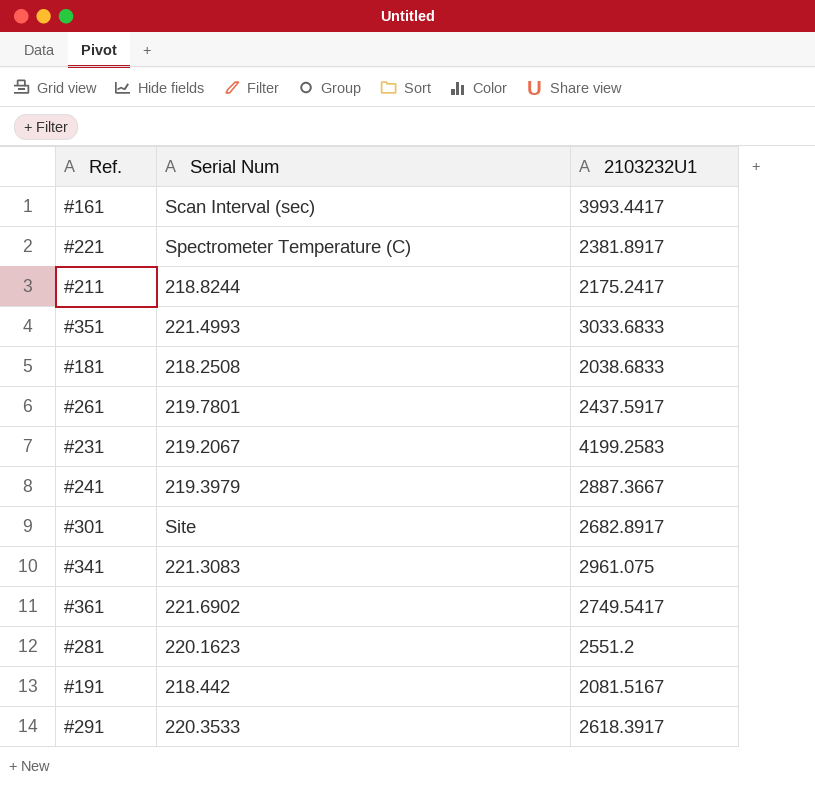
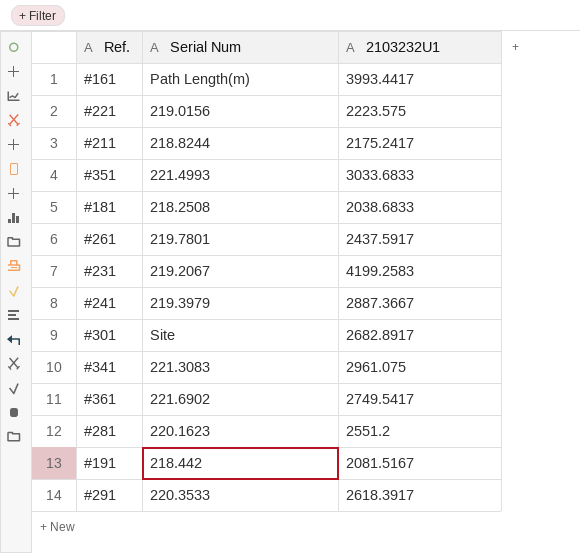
#161 | Serial Num: Scan Interval (sec) -> Path Length(m)
#221 | Serial Num: Spectrometer Temperature (C) -> 219.0156
#221 | 2103232U1: 2381.8917 -> 2223.575

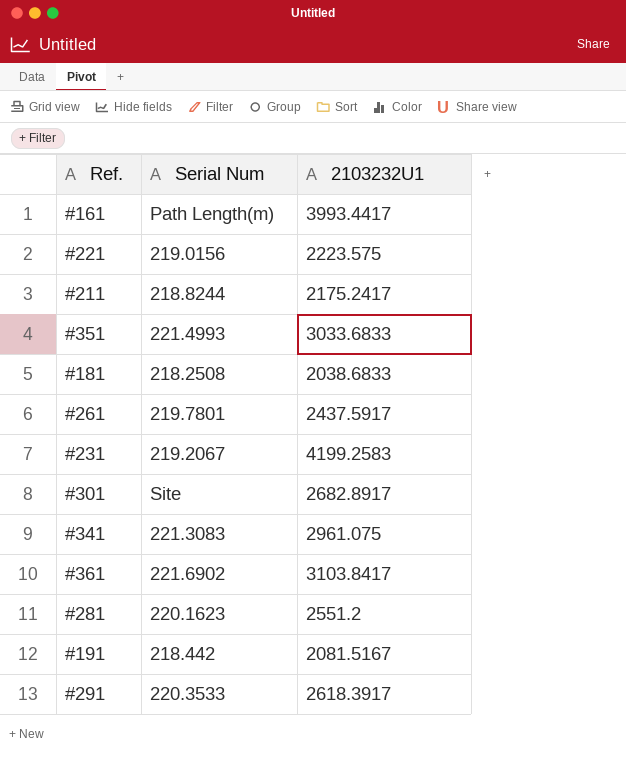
row #241: 219.3979 | 2887.3667 -> none
#361 | 2103232U1: 2749.5417 -> 3103.8417

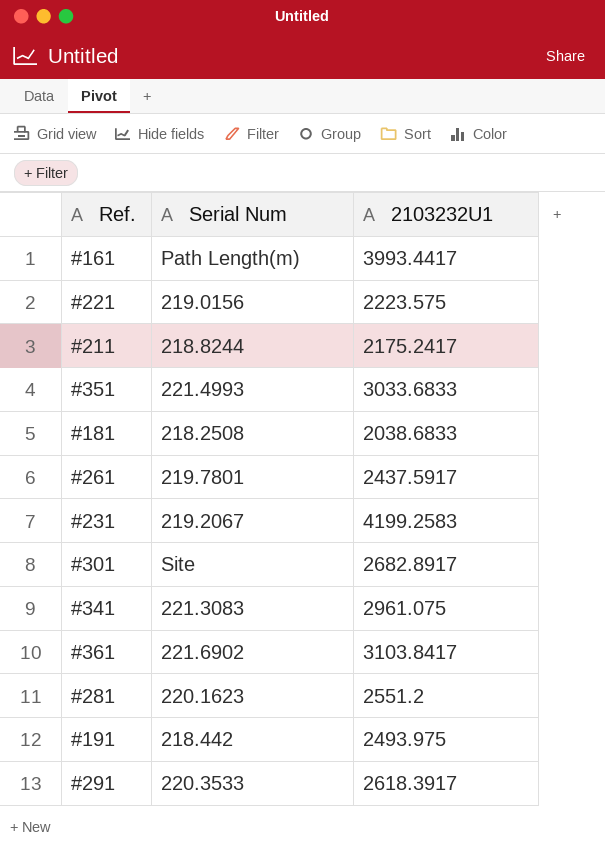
#191 | 2103232U1: 2081.5167 -> 2493.975

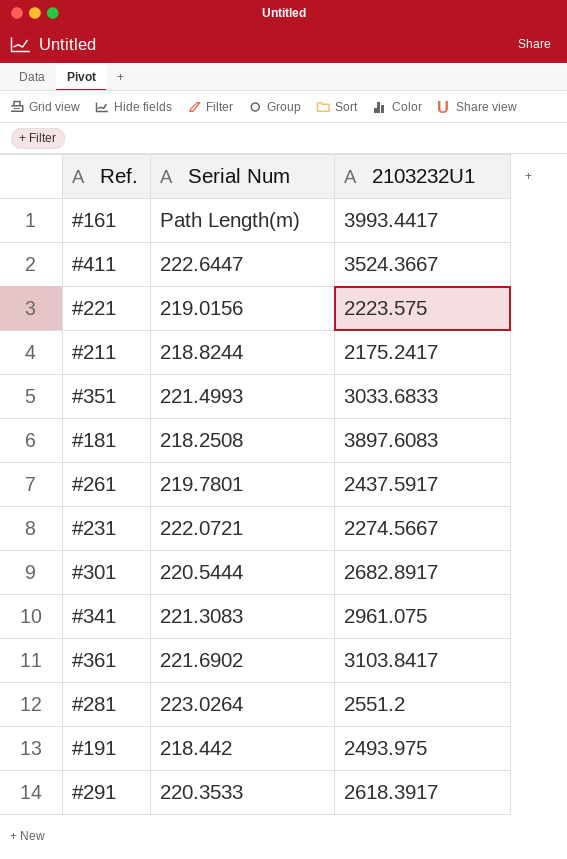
row #411: none -> 222.6447 | 3524.3667
#181 | 2103232U1: 2038.6833 -> 3897.6083
#231 | Serial Num: 219.2067 -> 222.0721
#231 | 2103232U1: 4199.2583 -> 2274.5667
#301 | Serial Num: Site -> 220.5444
#281 | Serial Num: 220.1623 -> 223.0264

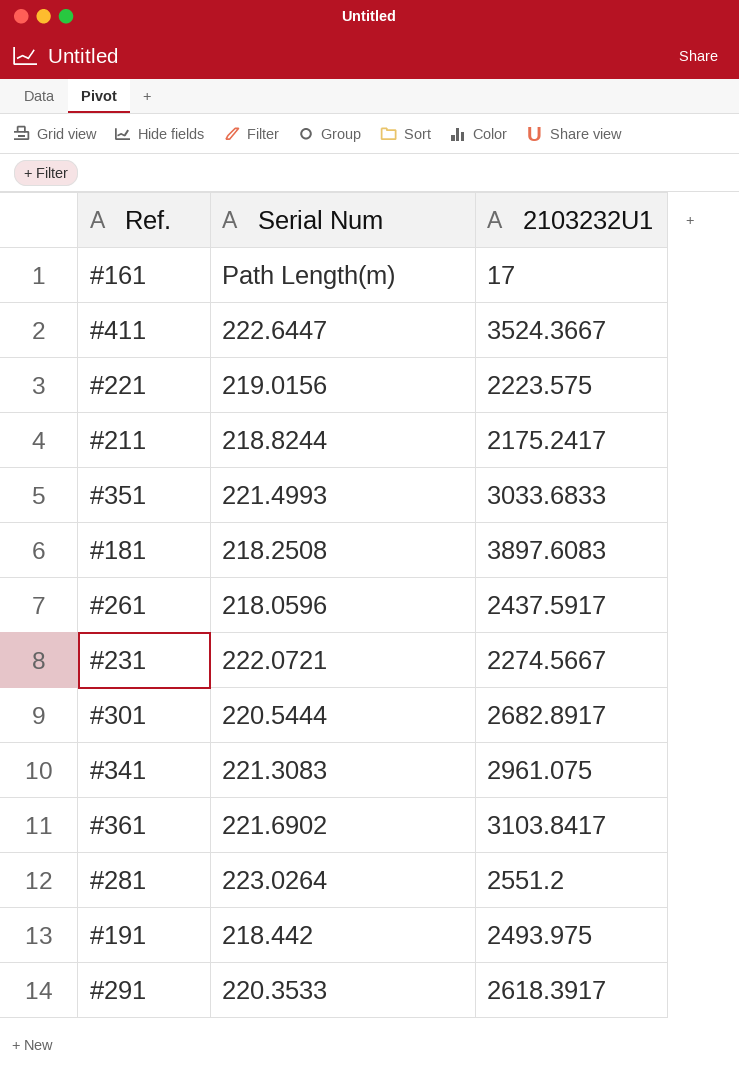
#161 | 2103232U1: 3993.4417 -> 17
#261 | Serial Num: 219.7801 -> 218.0596

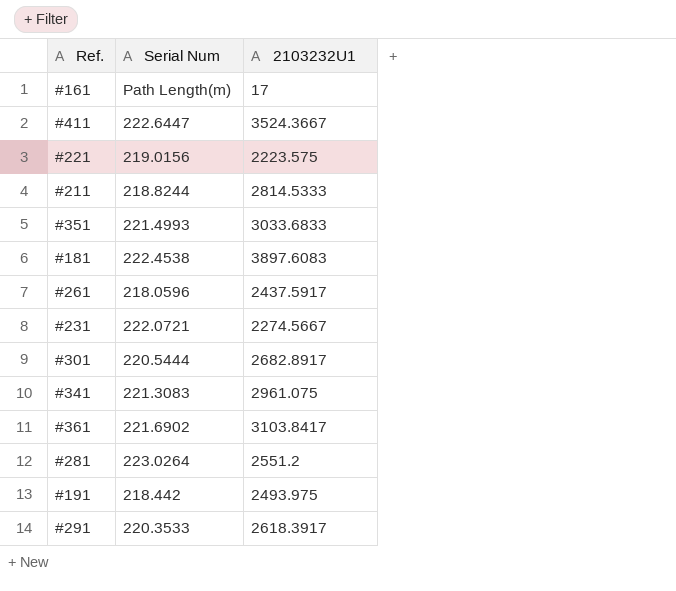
#211 | 2103232U1: 2175.2417 -> 2814.5333
#181 | Serial Num: 218.2508 -> 222.4538

